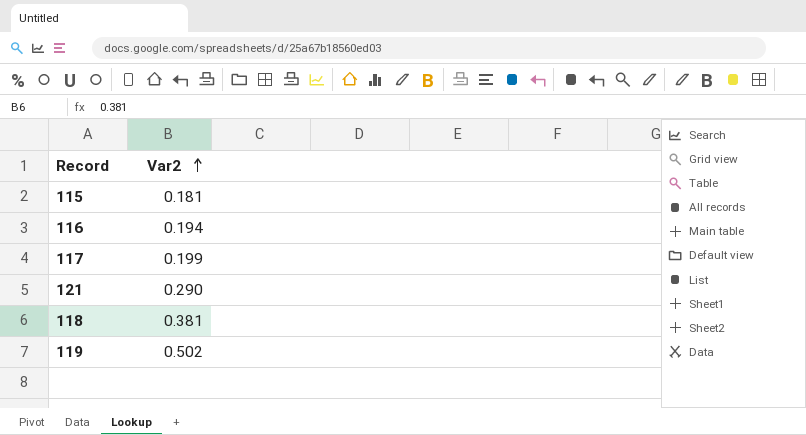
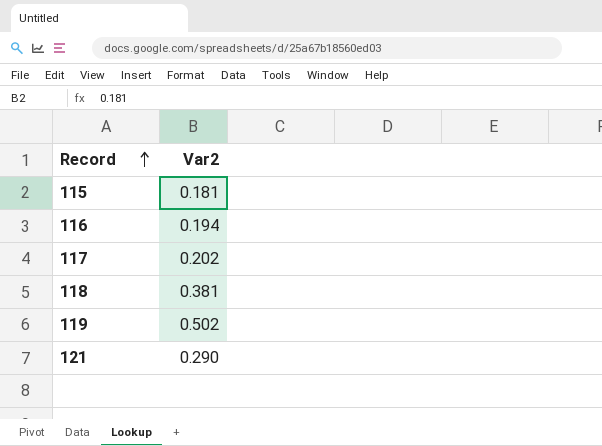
row order: Var2 ascending -> Record ascending
117 | Var2: 0.199 -> 0.202

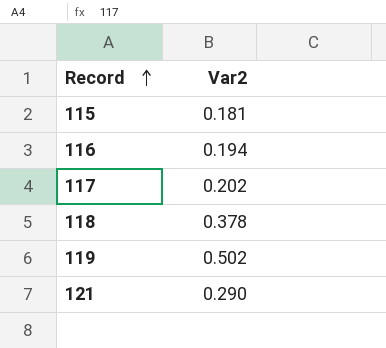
118 | Var2: 0.381 -> 0.378

